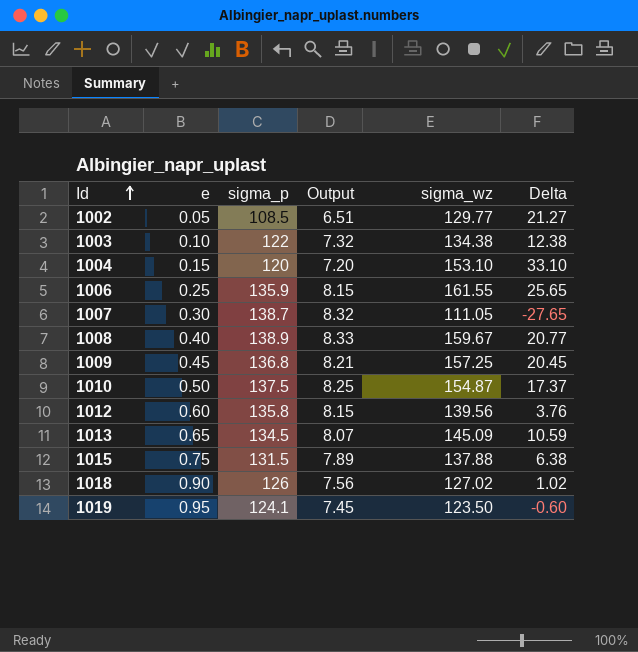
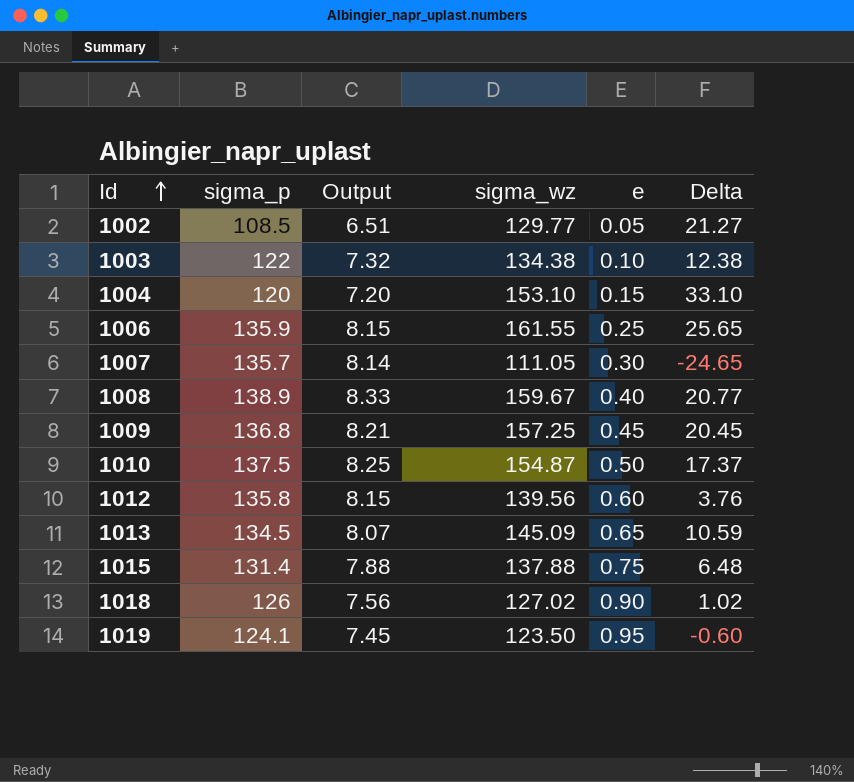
column e | position: 2 -> 5
1007 | sigma_p: 138.7 -> 135.7
1007 | Output: 8.32 -> 8.14
1007 | Delta: -27.65 -> -24.65
1015 | sigma_p: 131.5 -> 131.4
1015 | Output: 7.89 -> 7.88
1015 | Delta: 6.38 -> 6.48

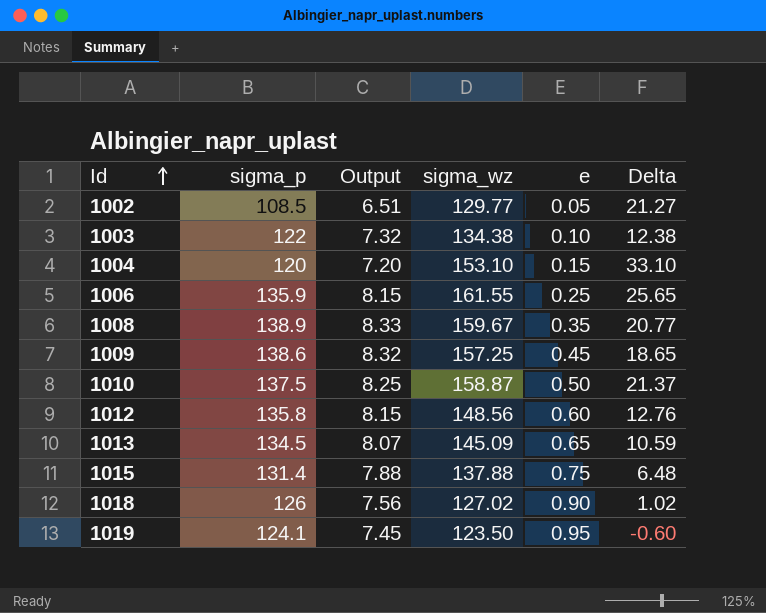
row 1007: 135.7 | 8.14 | 111.05 | 0.30 | -24.65 -> none
1008 | e: 0.40 -> 0.35
1009 | sigma_p: 136.8 -> 138.6
1009 | Output: 8.21 -> 8.32
1009 | Delta: 20.45 -> 18.65
1010 | sigma_wz: 154.87 -> 158.87
1010 | Delta: 17.37 -> 21.37
1012 | sigma_wz: 139.56 -> 148.56
1012 | Delta: 3.76 -> 12.76

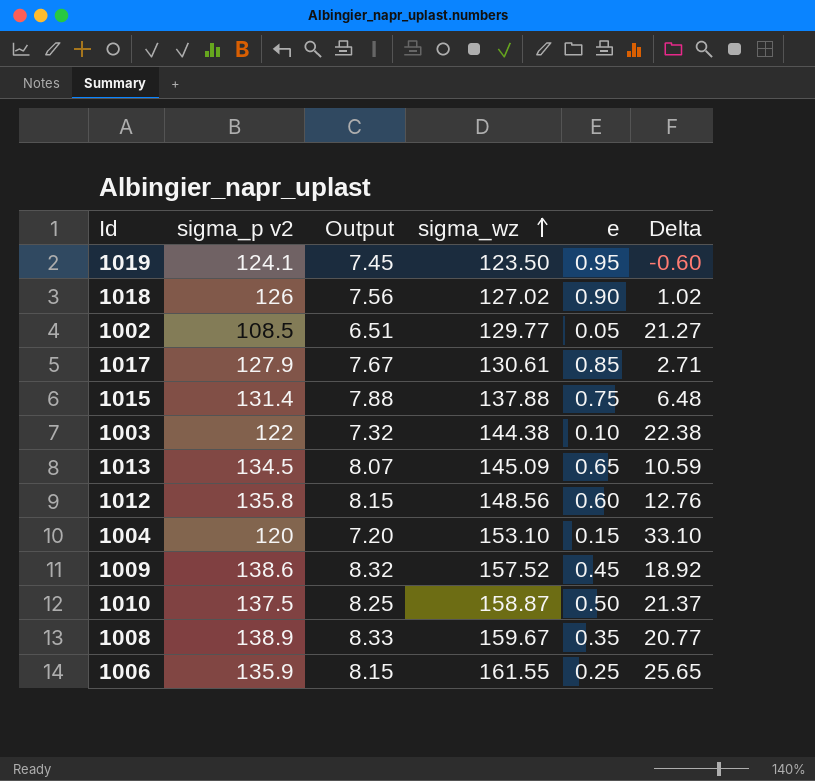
row order: Id ascending -> sigma_wz ascending
column name: sigma_p -> sigma_p v2
row 1017: none -> 127.9 | 7.67 | 130.61 | 0.85 | 2.71
1003 | sigma_wz: 134.38 -> 144.38
1003 | Delta: 12.38 -> 22.38
1009 | sigma_wz: 157.25 -> 157.52
1009 | Delta: 18.65 -> 18.92

